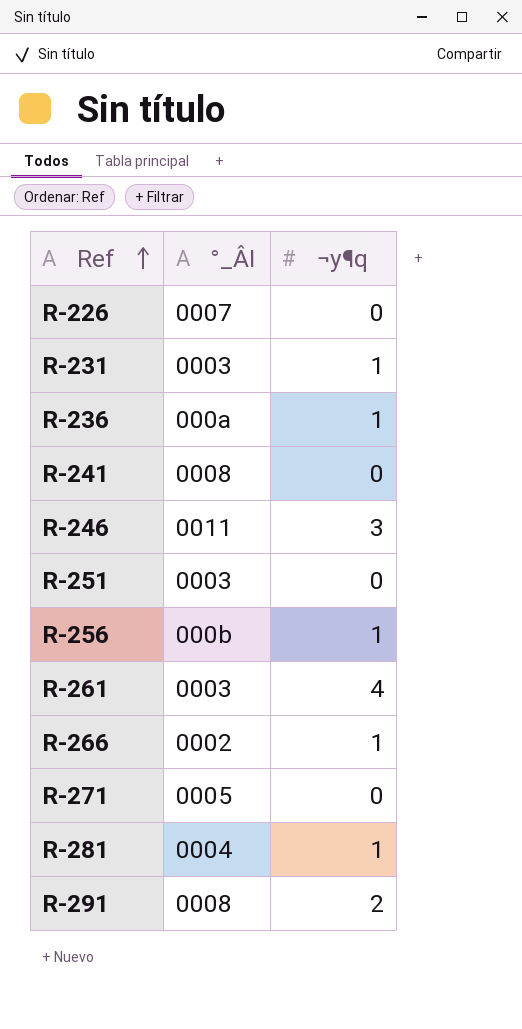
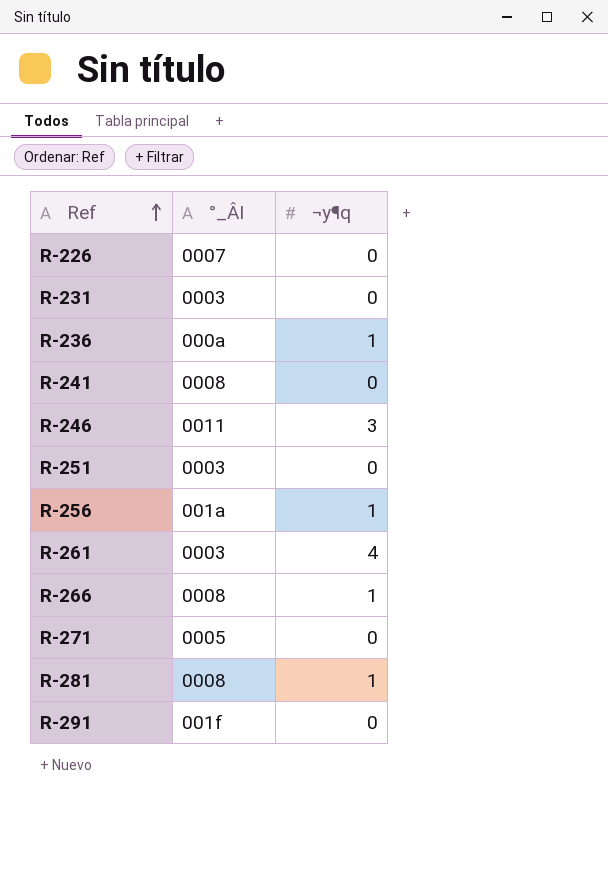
R-231 | ¬y¶q: 1 -> 0
R-256 | °_ÂI: 000b -> 001a
R-266 | °_ÂI: 0002 -> 0008
R-281 | °_ÂI: 0004 -> 0008
R-291 | °_ÂI: 0008 -> 001f
R-291 | ¬y¶q: 2 -> 0

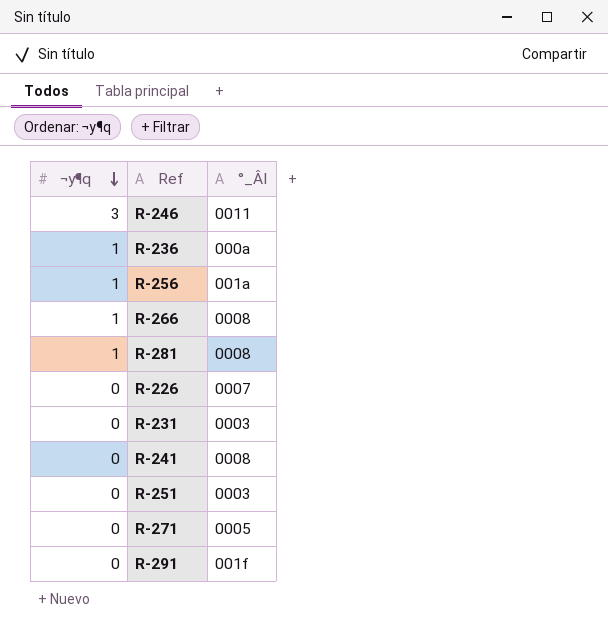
row order: Ref ascending -> ¬y¶q descending
column ¬y¶q | position: 3 -> 1
row R-261: 0003 | 4 -> none

